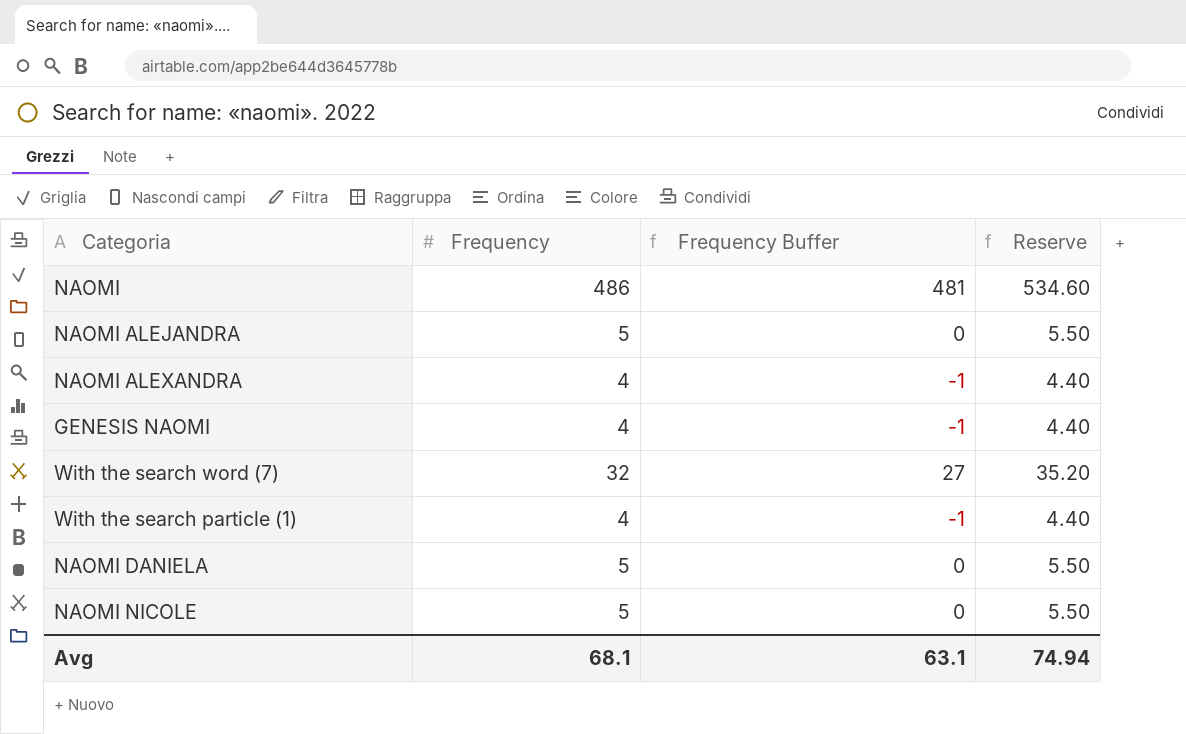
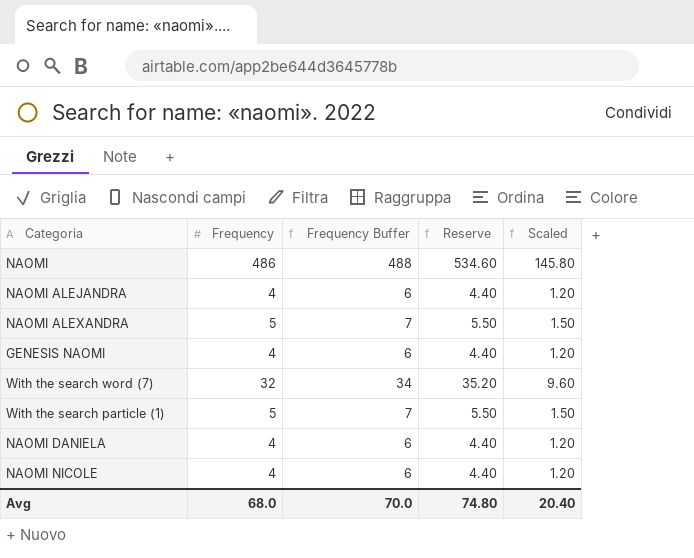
column Frequency Buffer | formula: [Frequency] - 5 -> [Frequency] + 2
column Scaled | formula: none -> [Frequency] * 0.3
NAOMI ALEJANDRA | Frequency: 5 -> 4
NAOMI ALEJANDRA | Reserve: 5.50 -> 4.40
NAOMI ALEXANDRA | Frequency: 4 -> 5
NAOMI ALEXANDRA | Reserve: 4.40 -> 5.50
With the search particle (1) | Frequency: 4 -> 5
With the search particle (1) | Reserve: 4.40 -> 5.50
NAOMI DANIELA | Frequency: 5 -> 4
NAOMI DANIELA | Reserve: 5.50 -> 4.40
NAOMI NICOLE | Frequency: 5 -> 4
NAOMI NICOLE | Reserve: 5.50 -> 4.40
Avg | Frequency: 68.1 -> 68.0
Avg | Frequency Buffer: 63.1 -> 70.0
Avg | Reserve: 74.94 -> 74.80

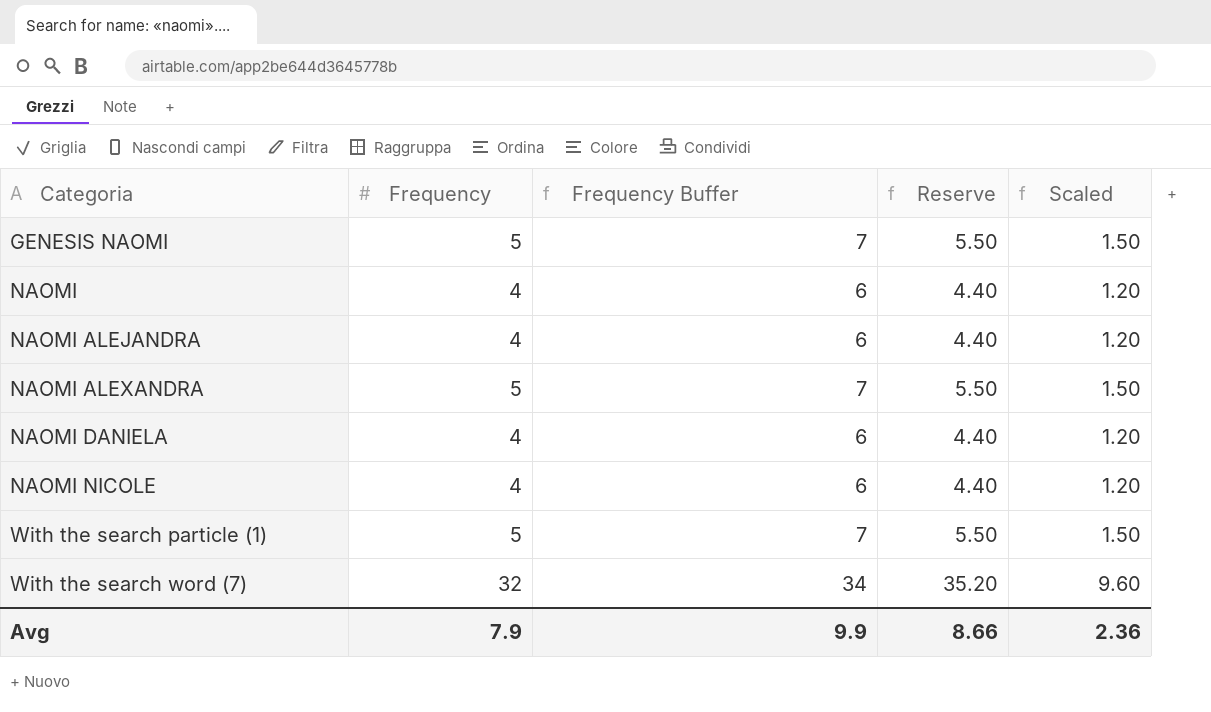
row order: none -> Categoria ascending
GENESIS NAOMI | Frequency: 4 -> 5
GENESIS NAOMI | Frequency Buffer: 6 -> 7
GENESIS NAOMI | Reserve: 4.40 -> 5.50
GENESIS NAOMI | Scaled: 1.20 -> 1.50
NAOMI | Frequency: 486 -> 4
NAOMI | Frequency Buffer: 488 -> 6
NAOMI | Reserve: 534.60 -> 4.40
NAOMI | Scaled: 145.80 -> 1.20
Avg | Frequency: 68.0 -> 7.9
Avg | Frequency Buffer: 70.0 -> 9.9
Avg | Reserve: 74.80 -> 8.66
Avg | Scaled: 20.40 -> 2.36

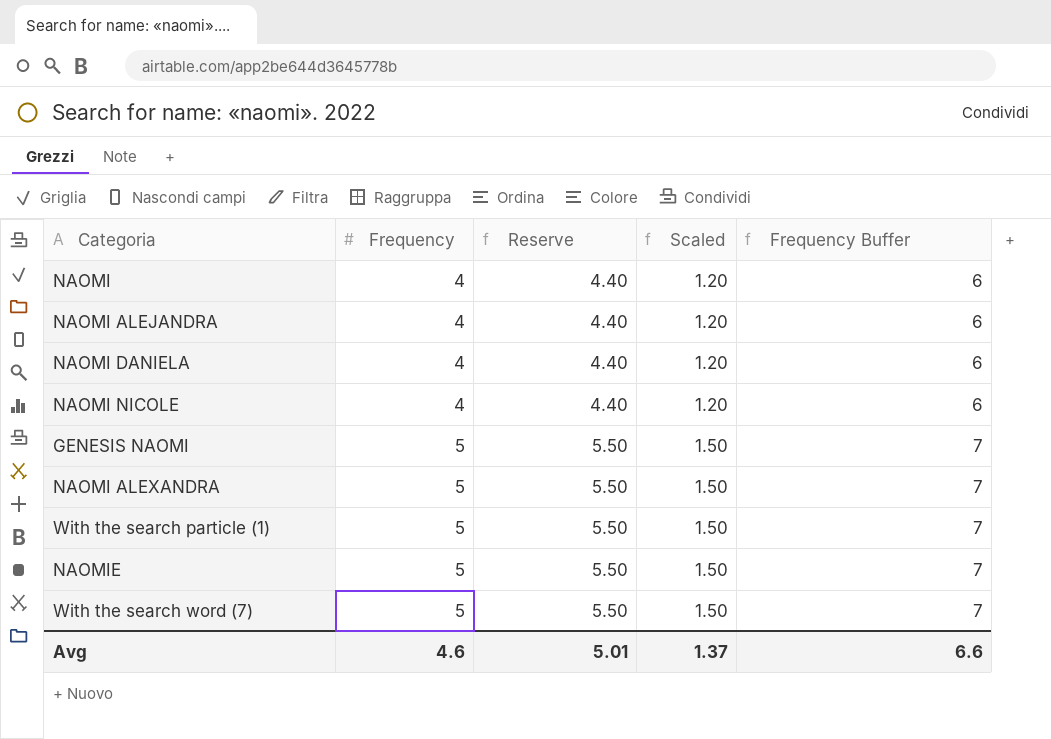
row order: Categoria ascending -> Frequency ascending
column Frequency Buffer | position: 3 -> 5
row NAOMIE: none -> 5 | 5.50 | 1.50 | 7
With the search word (7) | Frequency: 32 -> 5
With the search word (7) | Reserve: 35.20 -> 5.50
With the search word (7) | Scaled: 9.60 -> 1.50
With the search word (7) | Frequency Buffer: 34 -> 7
Avg | Frequency: 7.9 -> 4.6
Avg | Reserve: 8.66 -> 5.01
Avg | Scaled: 2.36 -> 1.37
Avg | Frequency Buffer: 9.9 -> 6.6

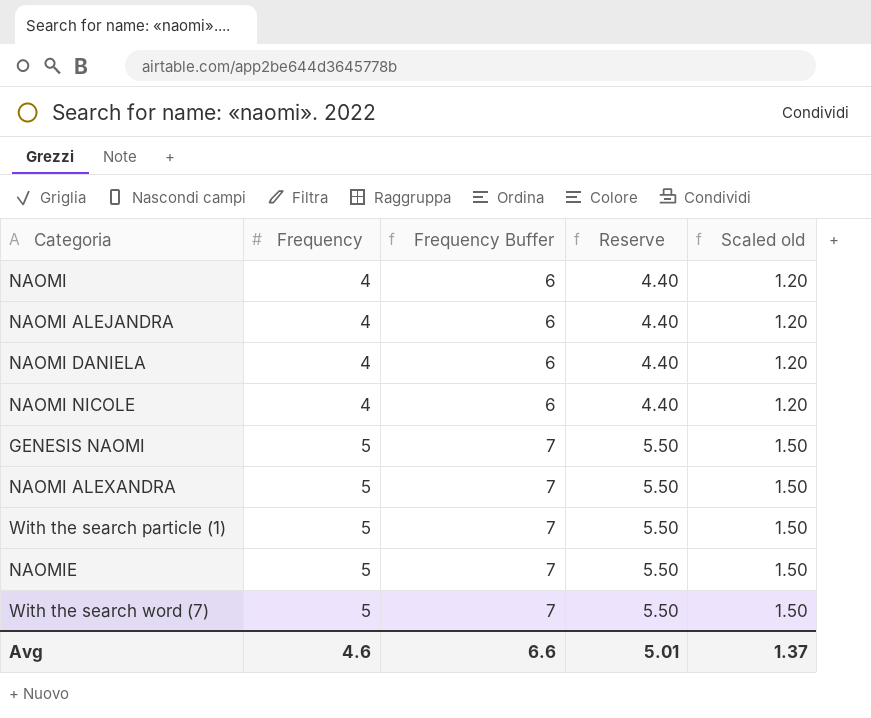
column Frequency Buffer | position: 5 -> 3
column name: Scaled -> Scaled old

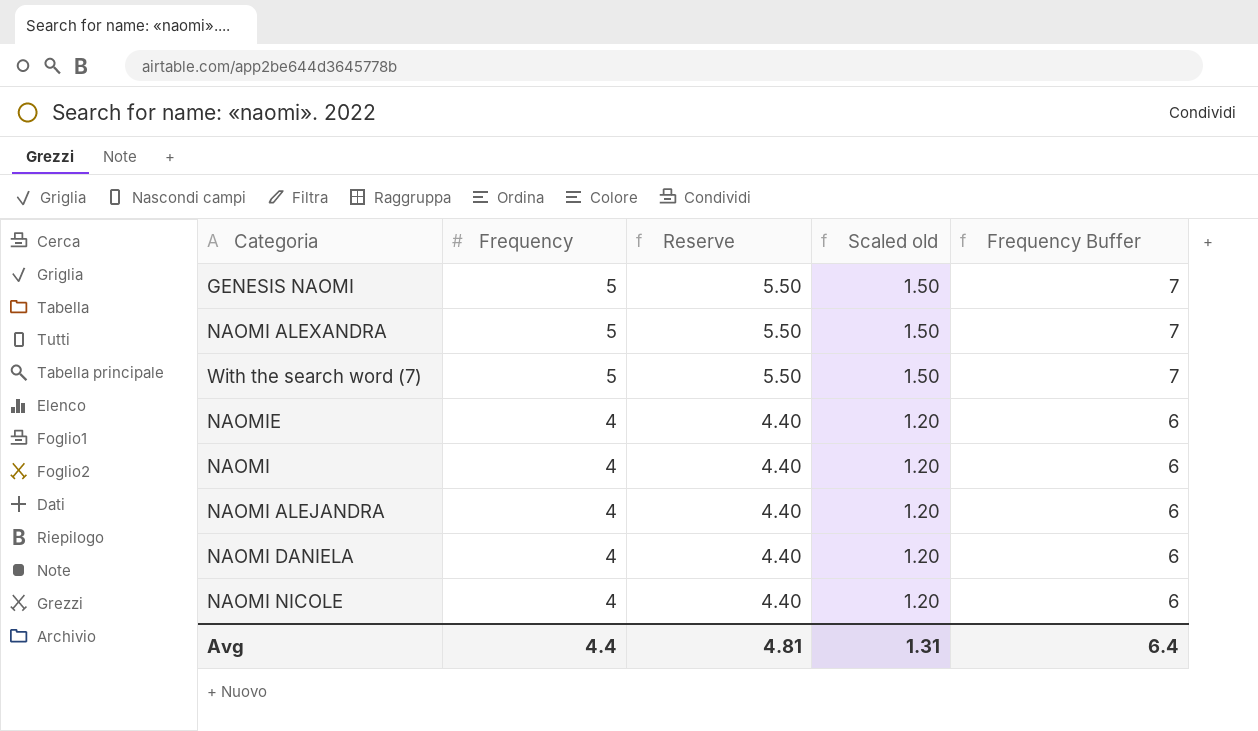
row order: Frequency ascending -> Frequency descending
column Frequency Buffer | position: 3 -> 5
row With the search particle (1): 5 | 7 | 5.50 | 1.50 -> none
NAOMIE | Frequency: 5 -> 4
NAOMIE | Reserve: 5.50 -> 4.40
NAOMIE | Scaled old: 1.50 -> 1.20
NAOMIE | Frequency Buffer: 7 -> 6
Avg | Frequency: 4.6 -> 4.4
Avg | Reserve: 5.01 -> 4.81
Avg | Scaled old: 1.37 -> 1.31
Avg | Frequency Buffer: 6.6 -> 6.4

